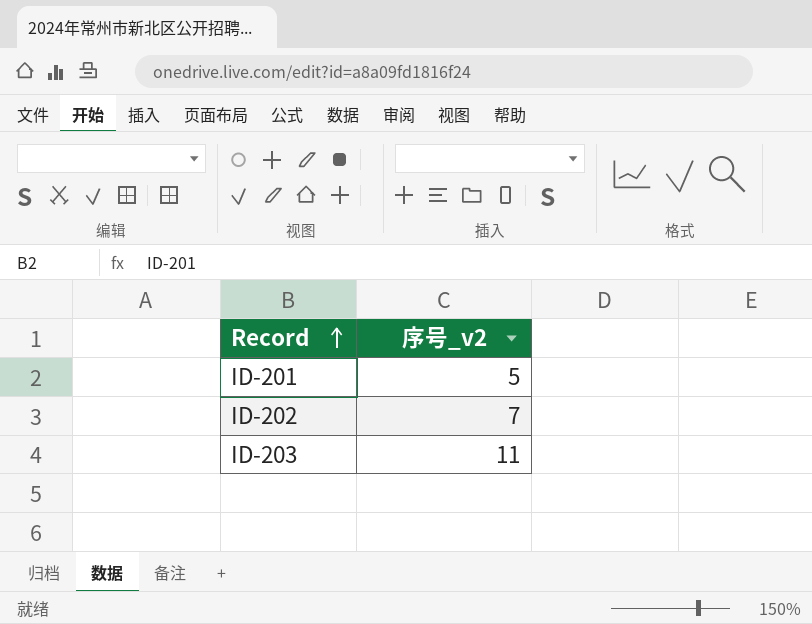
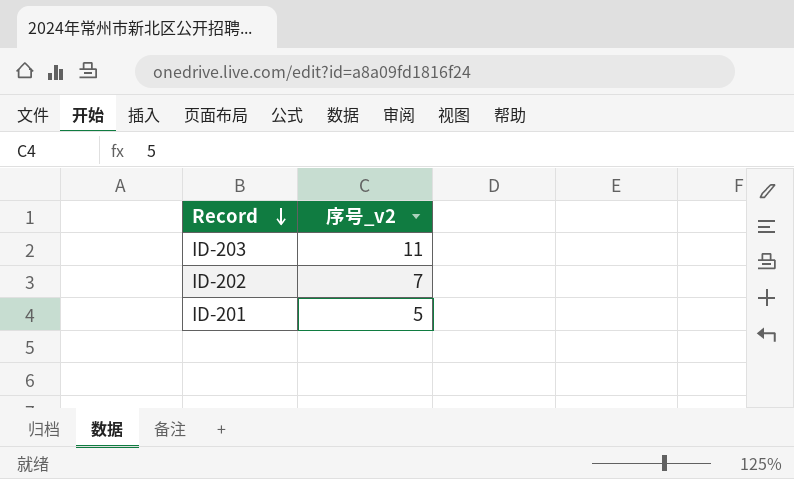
row order: Record ascending -> Record descending

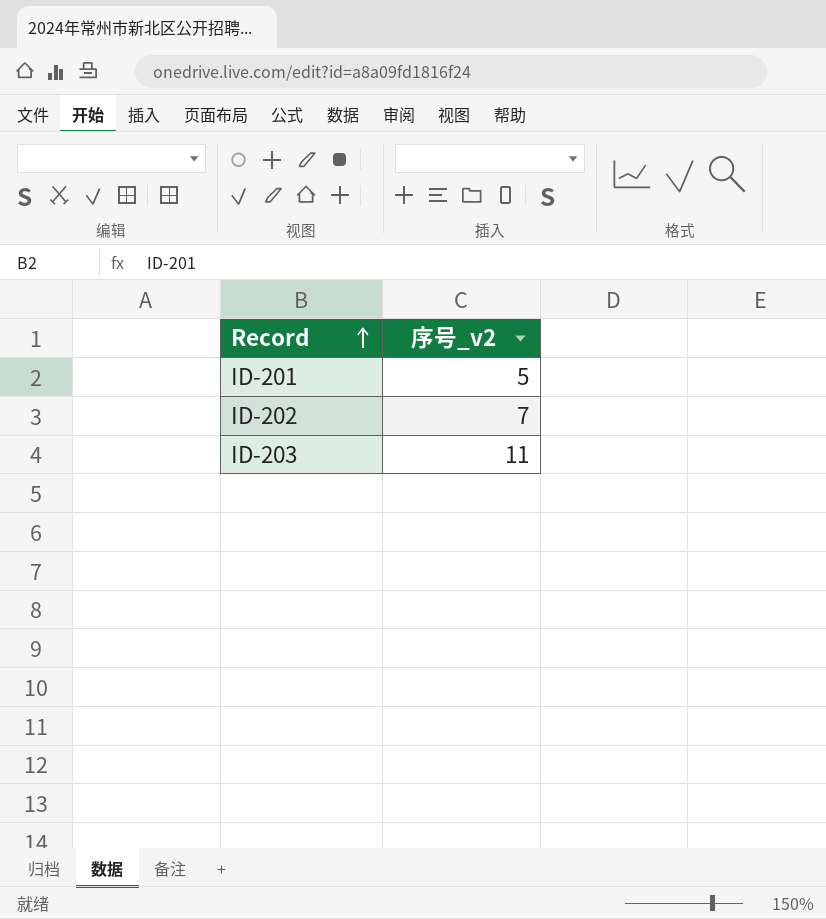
row order: Record descending -> Record ascending

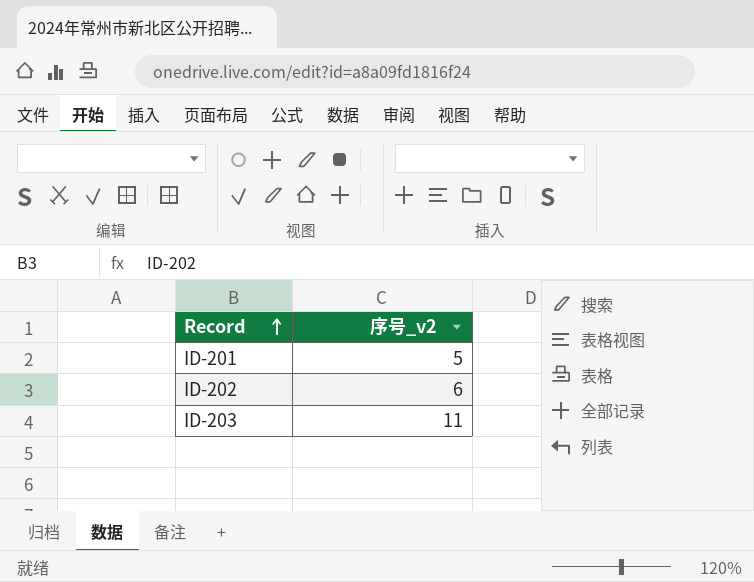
ID-202 | 序号_v2: 7 -> 6

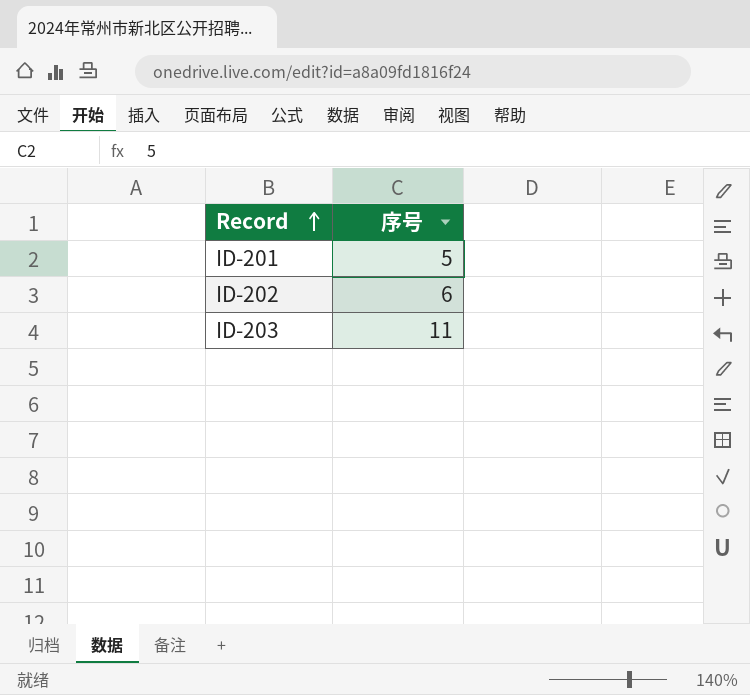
column name: 序号_v2 -> 序号

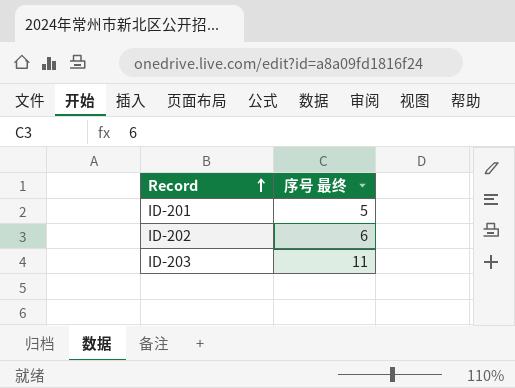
column name: 序号 -> 序号 最终

